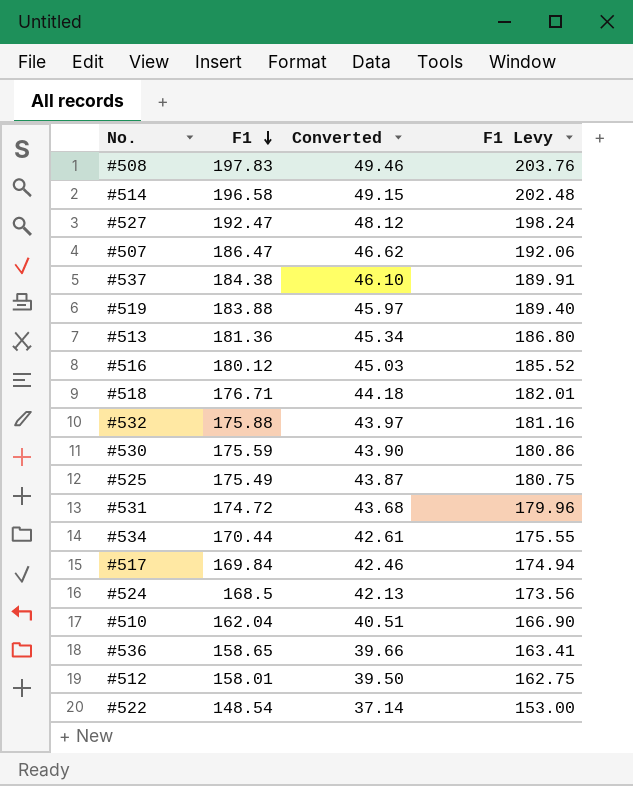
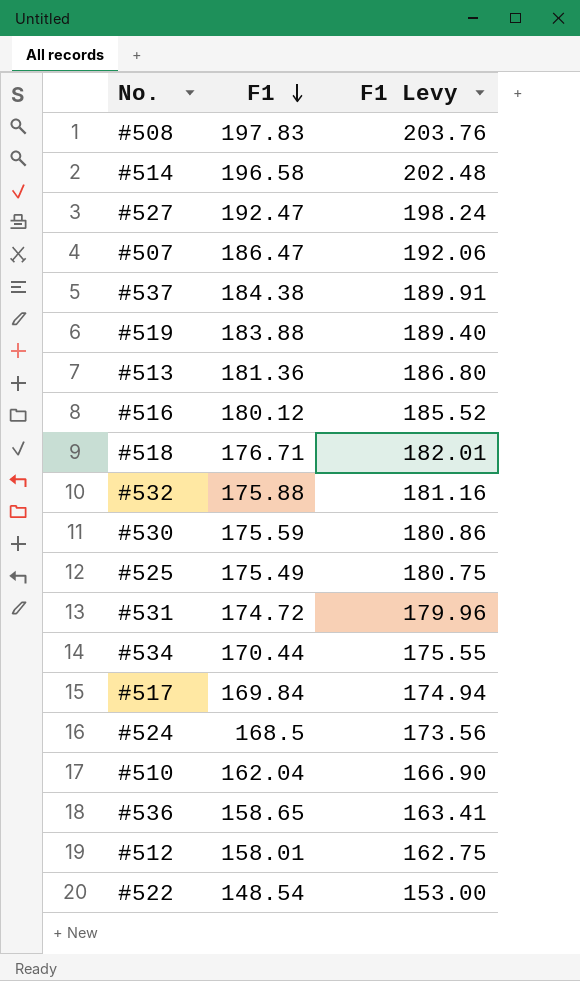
column Converted | formula: [F1] * 0.25 -> none

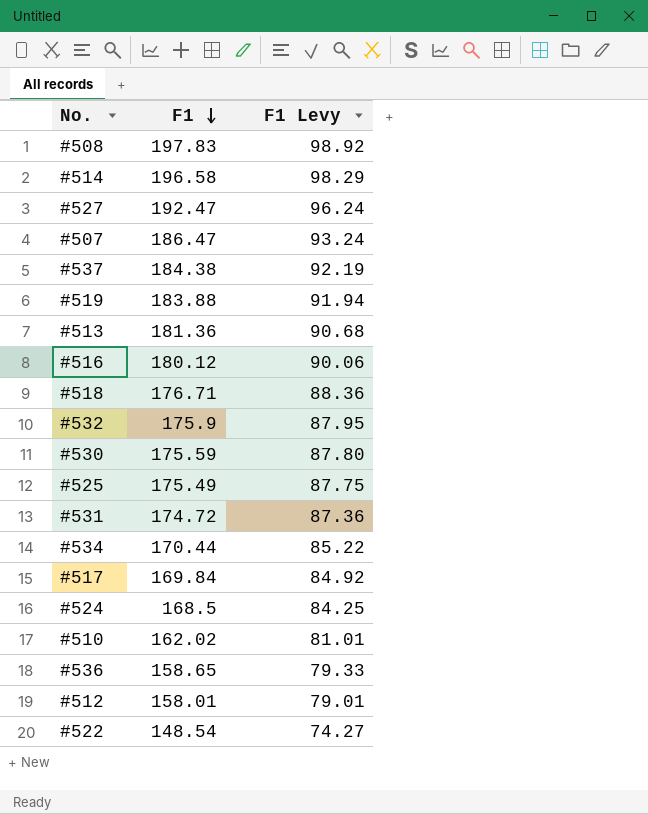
column F1 Levy | formula: [F1] * 1.03 -> [F1] * 0.5
#532 | F1: 175.88 -> 175.9
#510 | F1: 162.04 -> 162.02

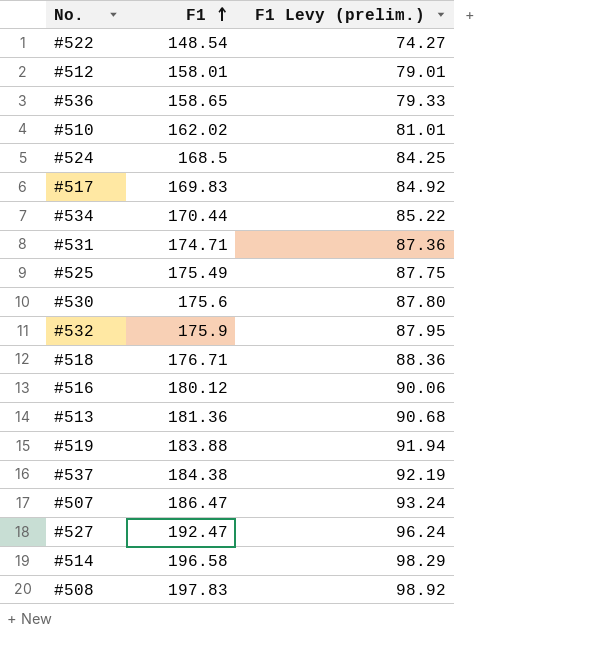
row order: F1 descending -> F1 ascending
column name: F1 Levy -> F1 Levy (prelim.)
#517 | F1: 169.84 -> 169.83
#531 | F1: 174.72 -> 174.71
#530 | F1: 175.59 -> 175.6

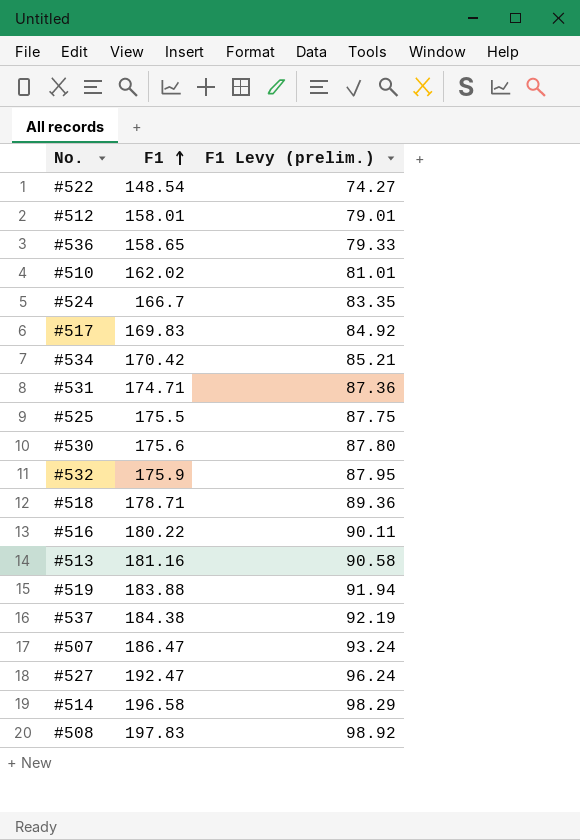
#524 | F1: 168.5 -> 166.7
#524 | F1 Levy (prelim.): 84.25 -> 83.35
#534 | F1: 170.44 -> 170.42
#534 | F1 Levy (prelim.): 85.22 -> 85.21
#525 | F1: 175.49 -> 175.5
#518 | F1: 176.71 -> 178.71
#518 | F1 Levy (prelim.): 88.36 -> 89.36
#516 | F1: 180.12 -> 180.22
#516 | F1 Levy (prelim.): 90.06 -> 90.11
#513 | F1: 181.36 -> 181.16
#513 | F1 Levy (prelim.): 90.68 -> 90.58

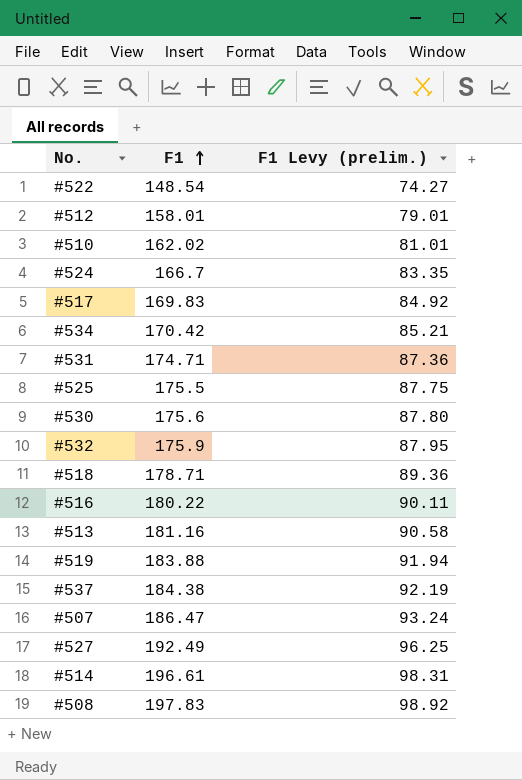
row #536: 158.65 | 79.33 -> none
#527 | F1: 192.47 -> 192.49
#527 | F1 Levy (prelim.): 96.24 -> 96.25
#514 | F1: 196.58 -> 196.61
#514 | F1 Levy (prelim.): 98.29 -> 98.31

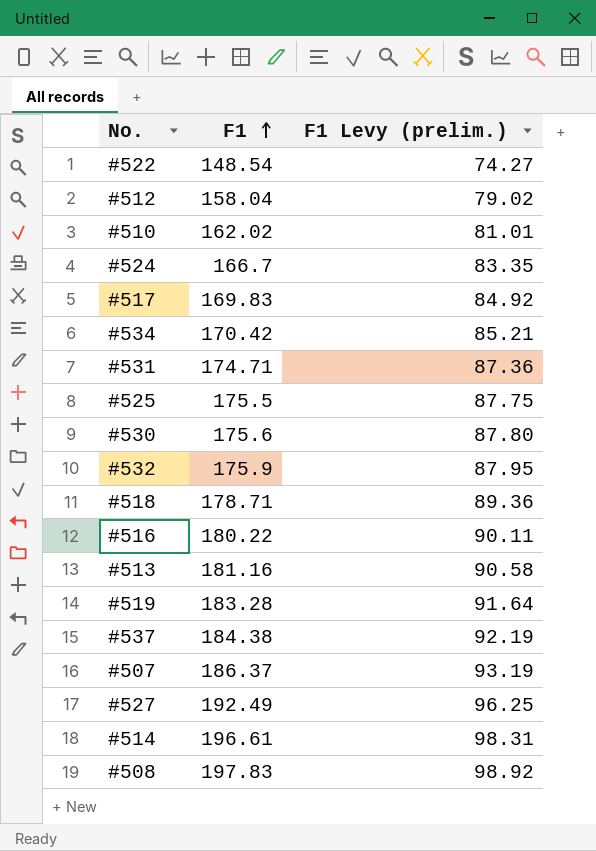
#512 | F1: 158.01 -> 158.04
#512 | F1 Levy (prelim.): 79.01 -> 79.02
#519 | F1: 183.88 -> 183.28
#519 | F1 Levy (prelim.): 91.94 -> 91.64
#507 | F1: 186.47 -> 186.37
#507 | F1 Levy (prelim.): 93.24 -> 93.19

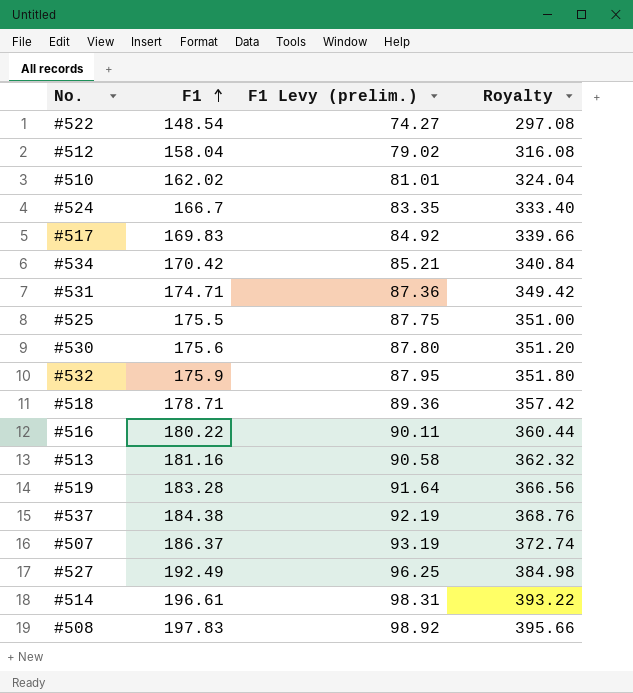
column Royalty | formula: none -> [F1] * 2

